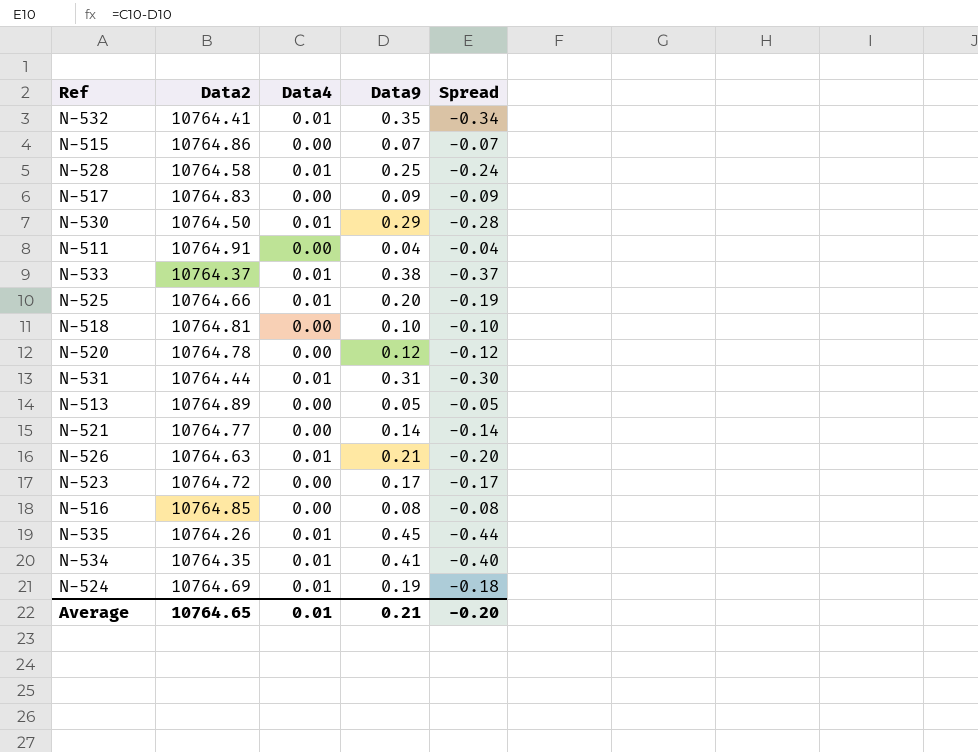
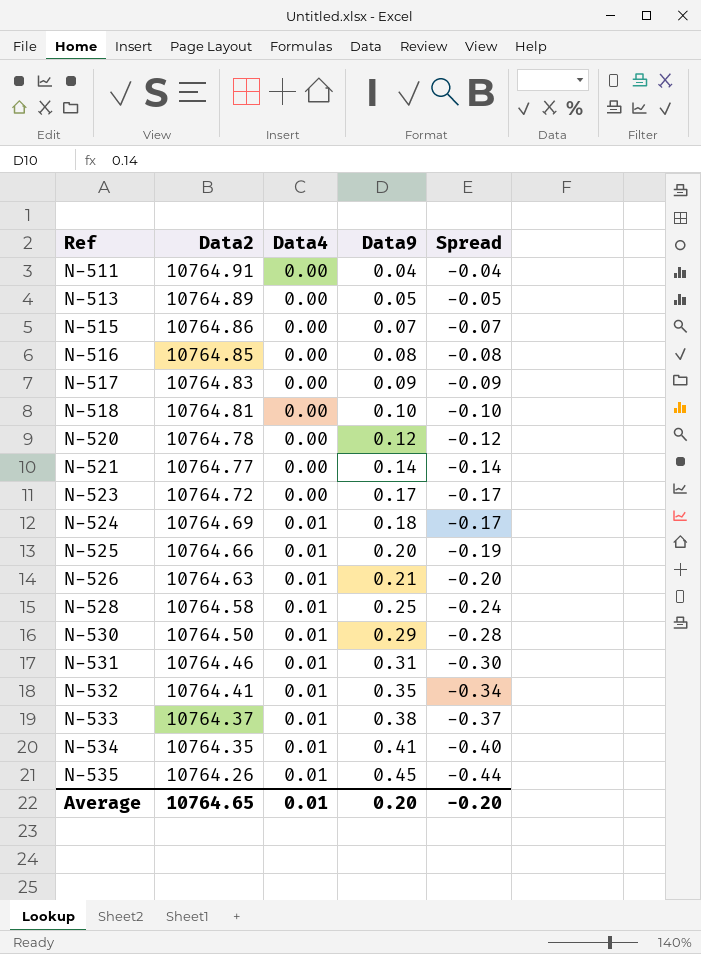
row order: none -> Ref ascending
N-524 | Data9: 0.19 -> 0.18
N-524 | Spread: -0.18 -> -0.17
N-531 | Data2: 10764.44 -> 10764.46
Average | Data9: 0.21 -> 0.20

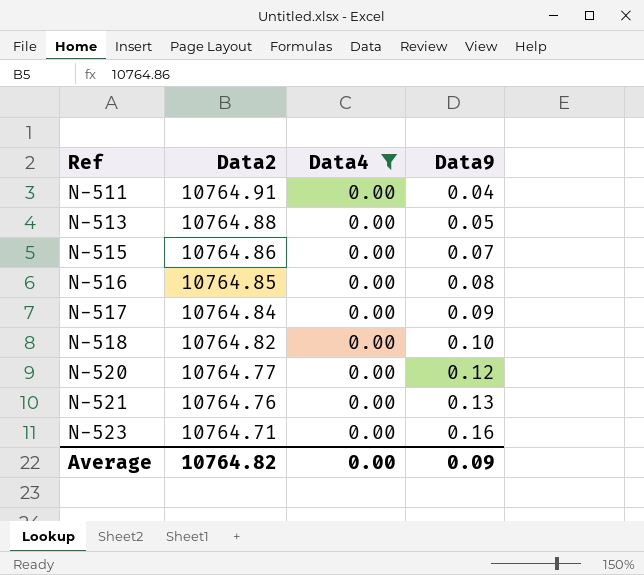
filter: none -> Data4 = 0.00
column Spread | formula: [Data4] - [Data9] -> none
N-513 | Data2: 10764.89 -> 10764.88
N-517 | Data2: 10764.83 -> 10764.84
N-518 | Data2: 10764.81 -> 10764.82
N-520 | Data2: 10764.78 -> 10764.77
N-521 | Data2: 10764.77 -> 10764.76
N-521 | Data9: 0.14 -> 0.13
N-523 | Data2: 10764.72 -> 10764.71
N-523 | Data9: 0.17 -> 0.16
Average | Data2: 10764.65 -> 10764.82
Average | Data4: 0.01 -> 0.00
Average | Data9: 0.20 -> 0.09

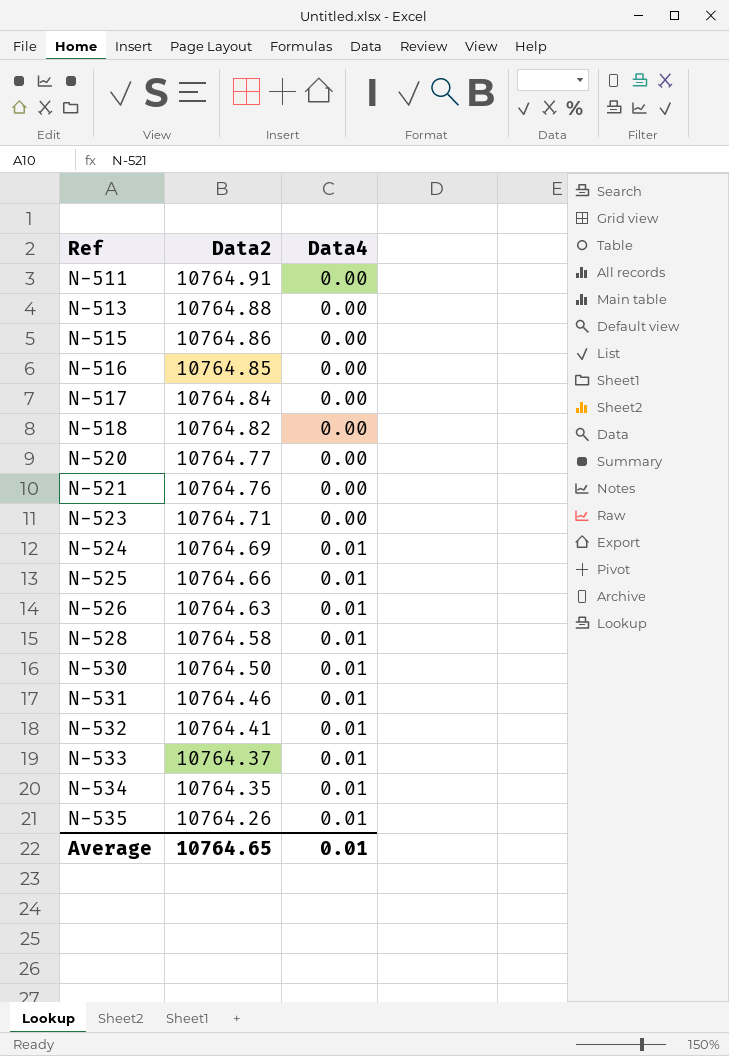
filter: Data4 = 0.00 -> none
column Data9 | position: 4 -> none
Average | Data2: 10764.82 -> 10764.65
Average | Data4: 0.00 -> 0.01

